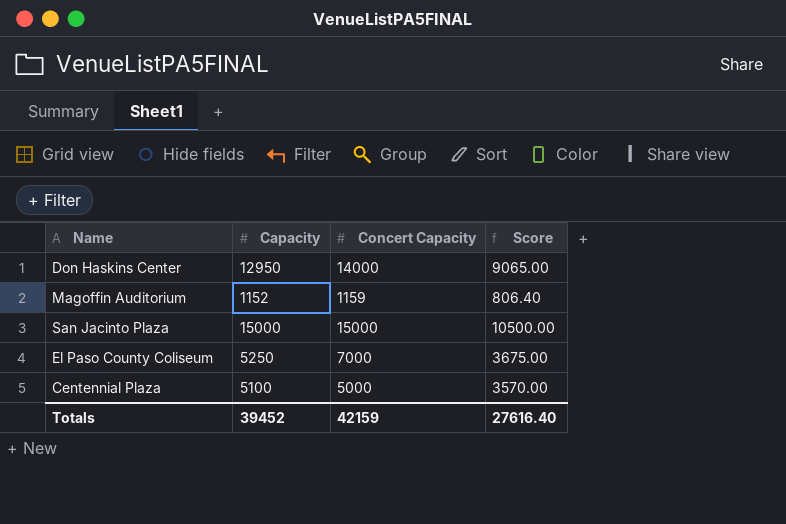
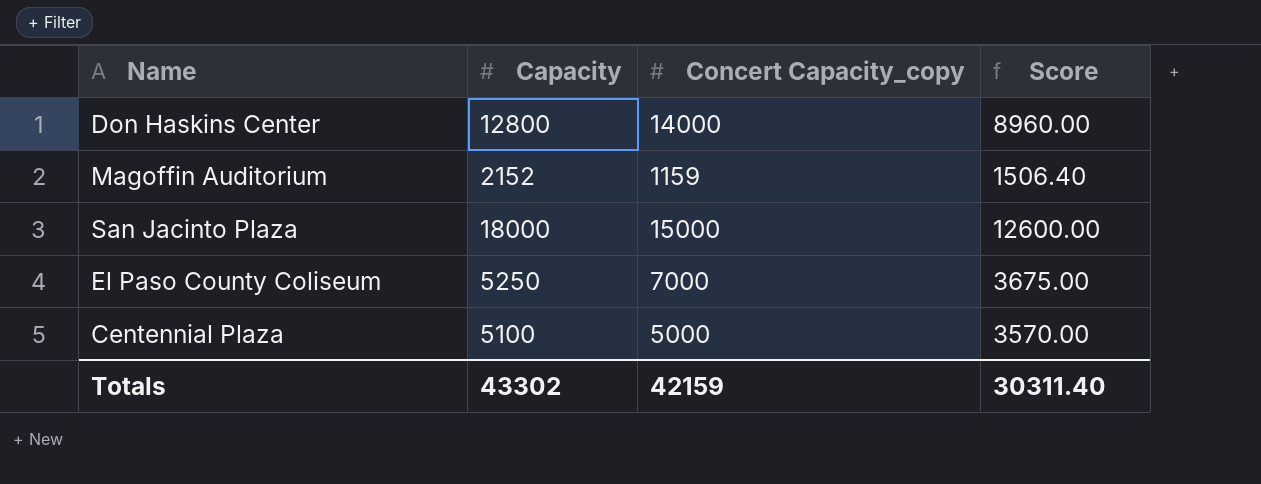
column name: Concert Capacity -> Concert Capacity_copy
Don Haskins Center | Capacity: 12950 -> 12800
Don Haskins Center | Score: 9065.00 -> 8960.00
Magoffin Auditorium | Capacity: 1152 -> 2152
Magoffin Auditorium | Score: 806.40 -> 1506.40
San Jacinto Plaza | Capacity: 15000 -> 18000
San Jacinto Plaza | Score: 10500.00 -> 12600.00
Totals | Capacity: 39452 -> 43302
Totals | Score: 27616.40 -> 30311.40

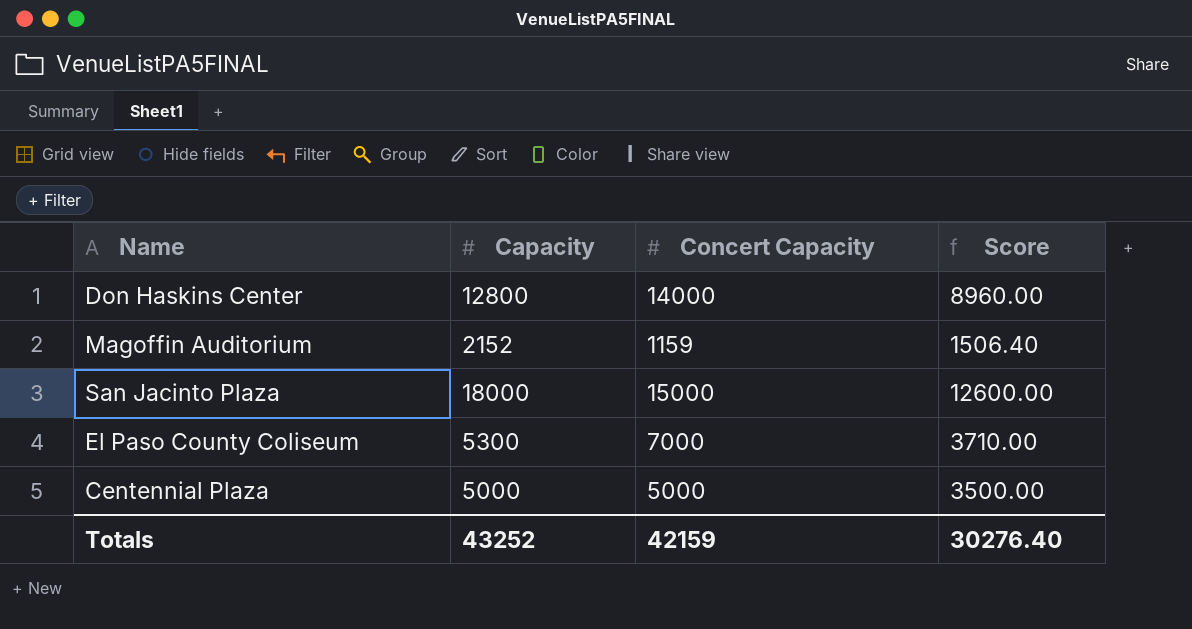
column name: Concert Capacity_copy -> Concert Capacity
El Paso County Coliseum | Capacity: 5250 -> 5300
El Paso County Coliseum | Score: 3675.00 -> 3710.00
Centennial Plaza | Capacity: 5100 -> 5000
Centennial Plaza | Score: 3570.00 -> 3500.00
Totals | Capacity: 43302 -> 43252
Totals | Score: 30311.40 -> 30276.40

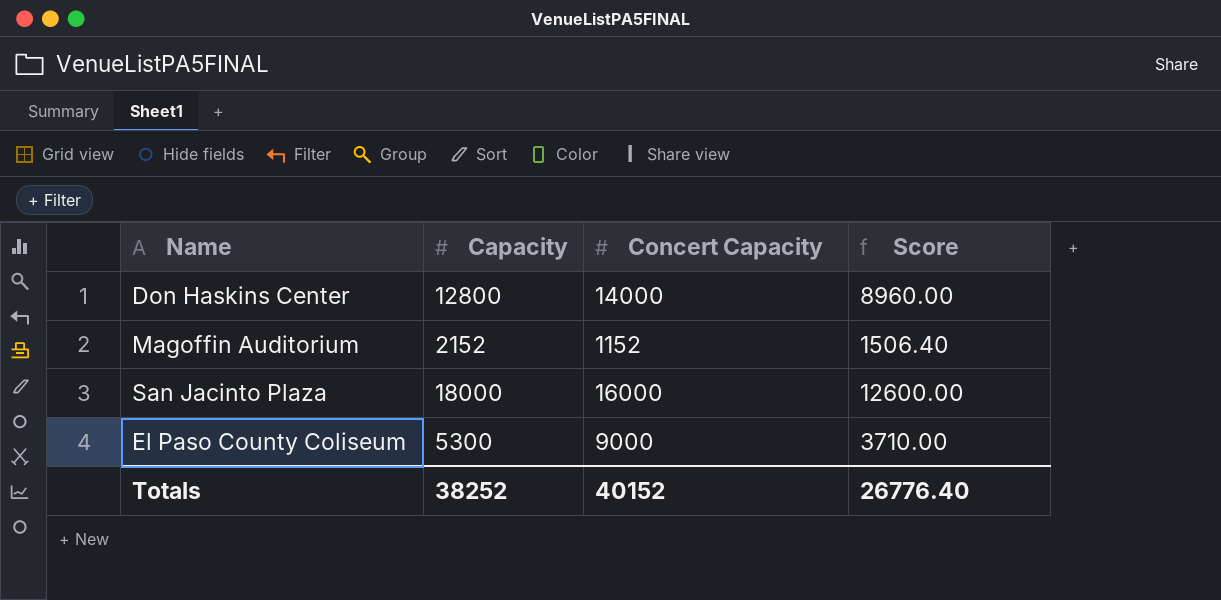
row Centennial Plaza: 5000 | 5000 | 3500.00 -> none
Magoffin Auditorium | Concert Capacity: 1159 -> 1152
San Jacinto Plaza | Concert Capacity: 15000 -> 16000
El Paso County Coliseum | Concert Capacity: 7000 -> 9000
Totals | Capacity: 43252 -> 38252
Totals | Concert Capacity: 42159 -> 40152
Totals | Score: 30276.40 -> 26776.40

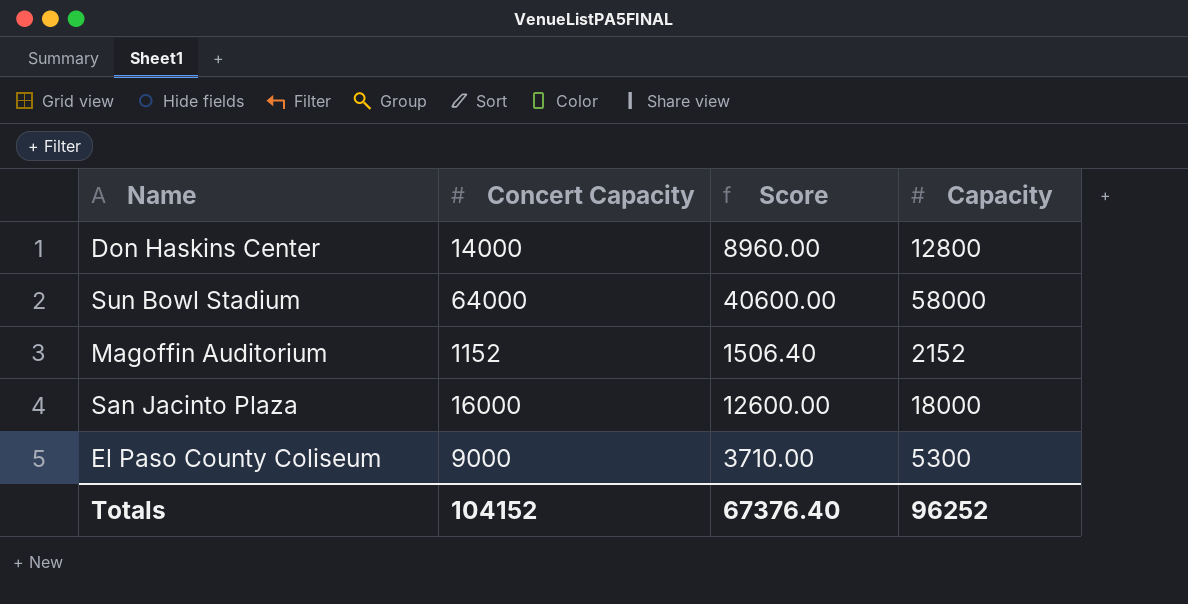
column Capacity | position: 2 -> 4
row Sun Bowl Stadium: none -> 64000 | 40600.00 | 58000
Totals | Concert Capacity: 40152 -> 104152
Totals | Score: 26776.40 -> 67376.40
Totals | Capacity: 38252 -> 96252

